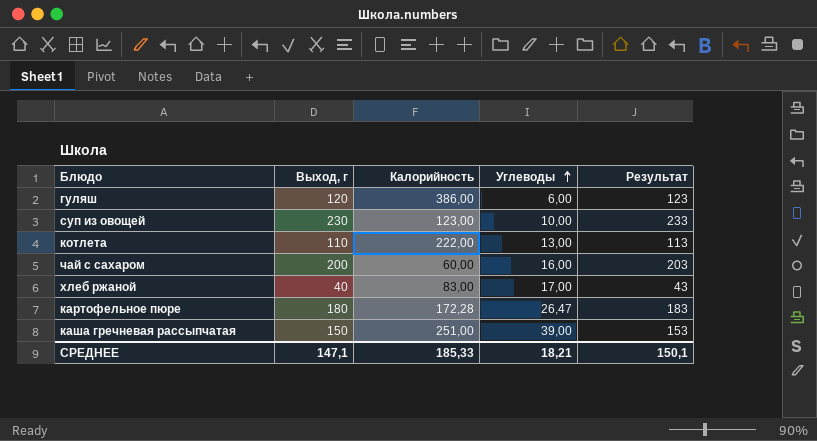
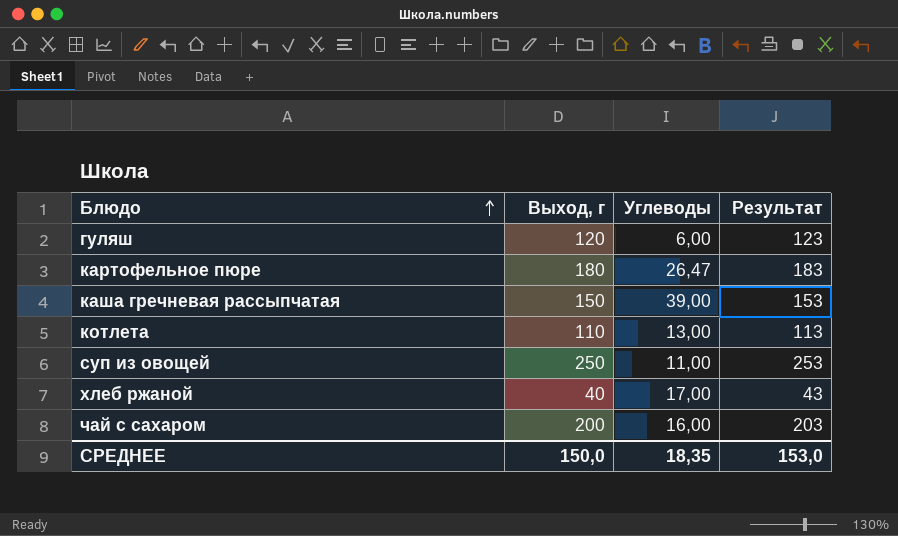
row order: Углеводы ascending -> Блюдо ascending
column Калорийность | position: 3 -> none
суп из овощей | Выход, г: 230 -> 250
суп из овощей | Углеводы: 10,00 -> 11,00
суп из овощей | Результат: 233 -> 253
СРЕДНЕЕ | Выход, г: 147,1 -> 150,0
СРЕДНЕЕ | Углеводы: 18,21 -> 18,35
СРЕДНЕЕ | Результат: 150,1 -> 153,0

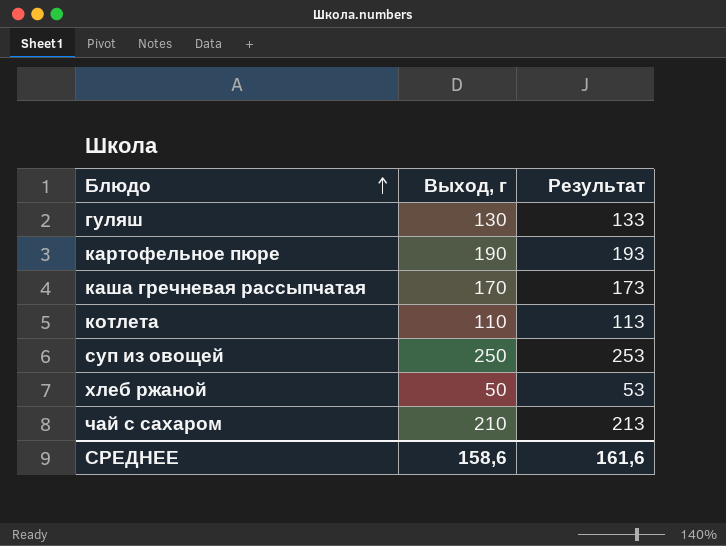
column Углеводы | position: 3 -> none
гуляш | Выход, г: 120 -> 130
гуляш | Результат: 123 -> 133
картофельное пюре | Выход, г: 180 -> 190
картофельное пюре | Результат: 183 -> 193
каша гречневая рассыпчатая | Выход, г: 150 -> 170
каша гречневая рассыпчатая | Результат: 153 -> 173
хлеб ржаной | Выход, г: 40 -> 50
хлеб ржаной | Результат: 43 -> 53
чай с сахаром | Выход, г: 200 -> 210
чай с сахаром | Результат: 203 -> 213
СРЕДНЕЕ | Выход, г: 150,0 -> 158,6
СРЕДНЕЕ | Результат: 153,0 -> 161,6

